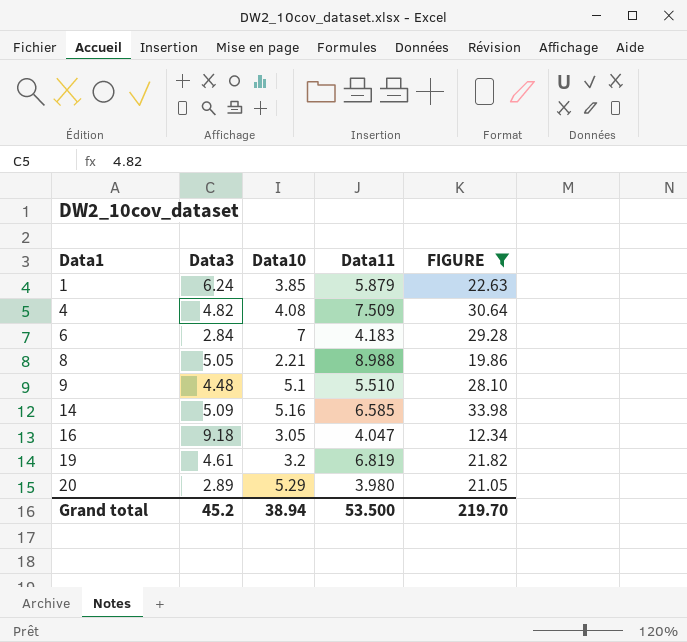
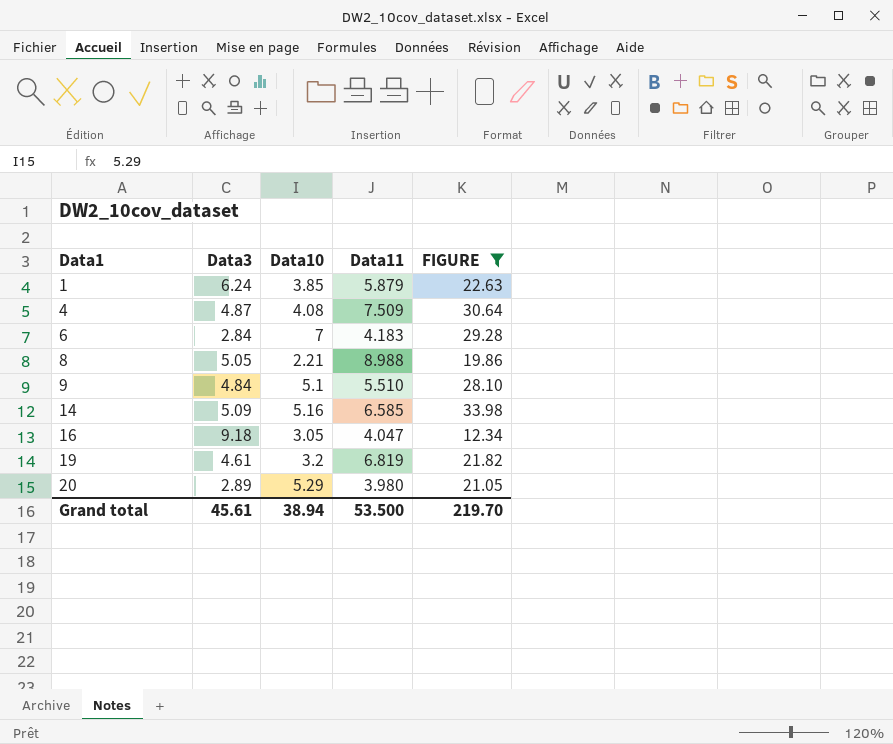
4 | Data3: 4.82 -> 4.87
9 | Data3: 4.48 -> 4.84
Grand total | Data3: 45.2 -> 45.61

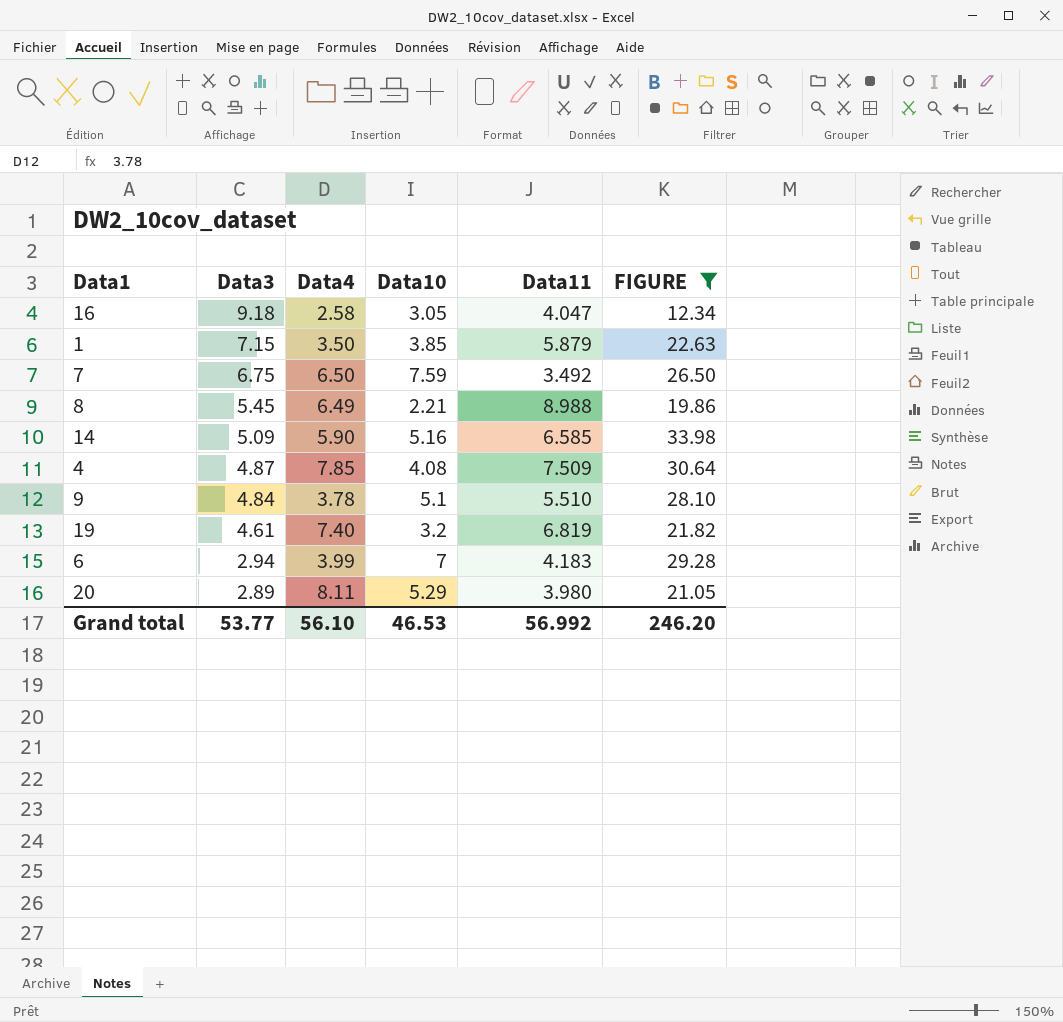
row order: Data1 ascending -> Data3 descending
column Data4 | position: none -> 3
1 | Data3: 6.24 -> 7.15
row 7: none -> 6.75 | 6.50 | 7.59 | 3.492 | 26.50
8 | Data3: 5.05 -> 5.45
6 | Data3: 2.84 -> 2.94
Grand total | Data3: 45.61 -> 53.77
Grand total | Data10: 38.94 -> 46.53
Grand total | Data11: 53.500 -> 56.992
Grand total | FIGURE: 219.70 -> 246.20

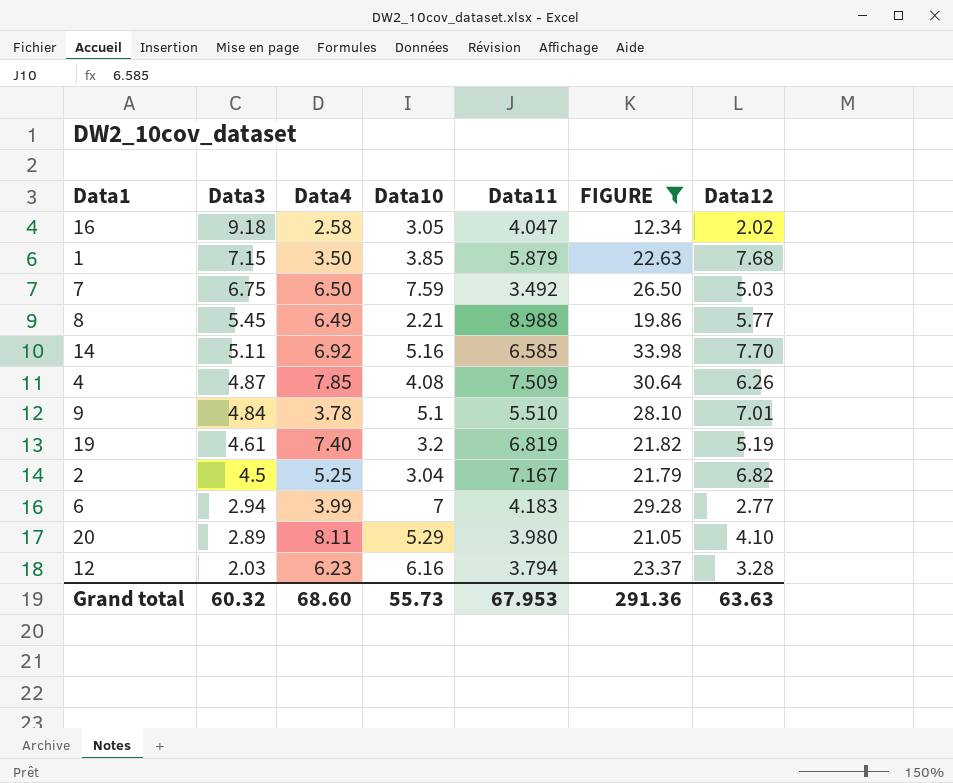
column Data12 | position: none -> 7
14 | Data3: 5.09 -> 5.11
14 | Data4: 5.90 -> 6.92
row 2: none -> 4.5 | 5.25 | 3.04 | 7.167 | 21.79 | 6.82
row 12: none -> 2.03 | 6.23 | 6.16 | 3.794 | 23.37 | 3.28
Grand total | Data3: 53.77 -> 60.32
Grand total | Data4: 56.10 -> 68.60
Grand total | Data10: 46.53 -> 55.73
Grand total | Data11: 56.992 -> 67.953
Grand total | FIGURE: 246.20 -> 291.36

